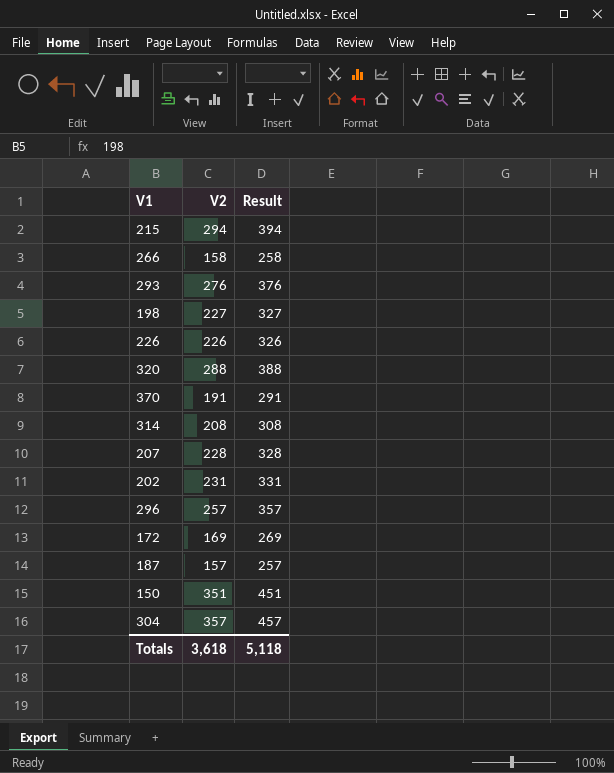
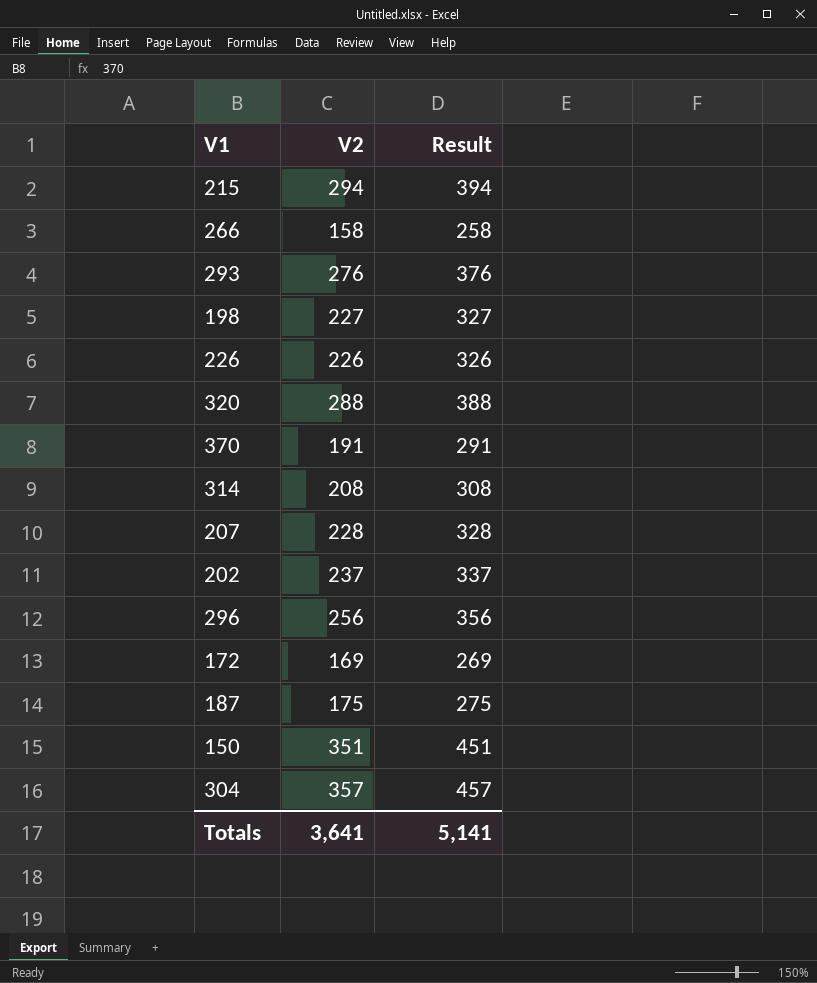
202 | V2: 231 -> 237
202 | Result: 331 -> 337
296 | V2: 257 -> 256
296 | Result: 357 -> 356
187 | V2: 157 -> 175
187 | Result: 257 -> 275
Totals | V2: 3,618 -> 3,641
Totals | Result: 5,118 -> 5,141

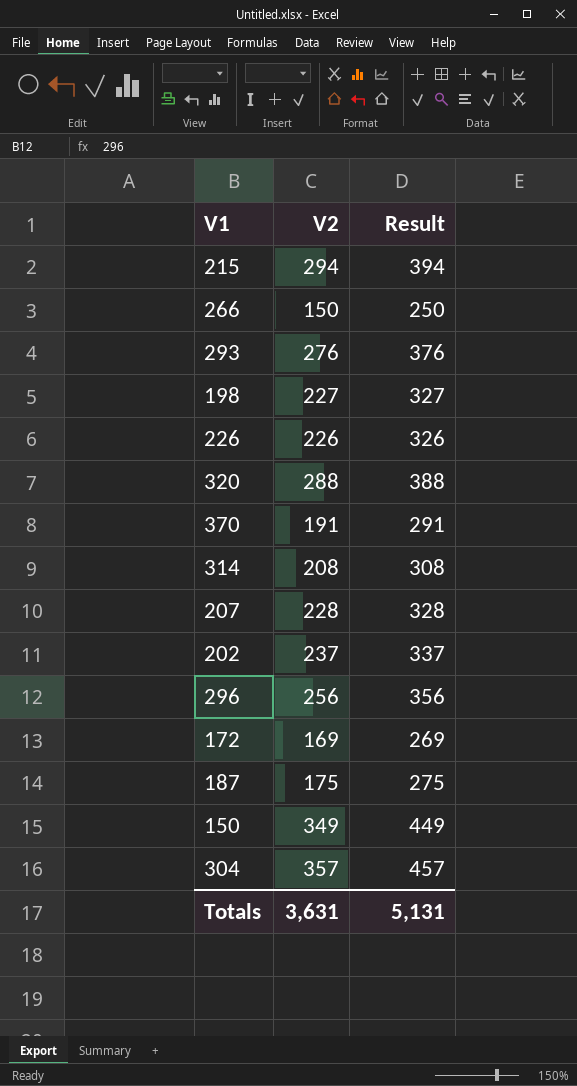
266 | V2: 158 -> 150
266 | Result: 258 -> 250
150 | V2: 351 -> 349
150 | Result: 451 -> 449
Totals | V2: 3,641 -> 3,631
Totals | Result: 5,141 -> 5,131

